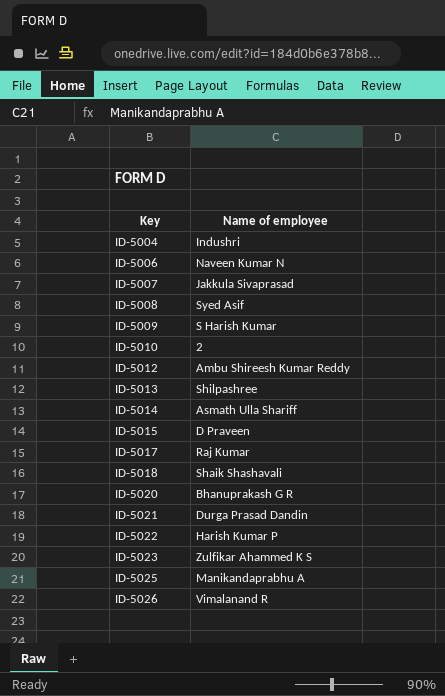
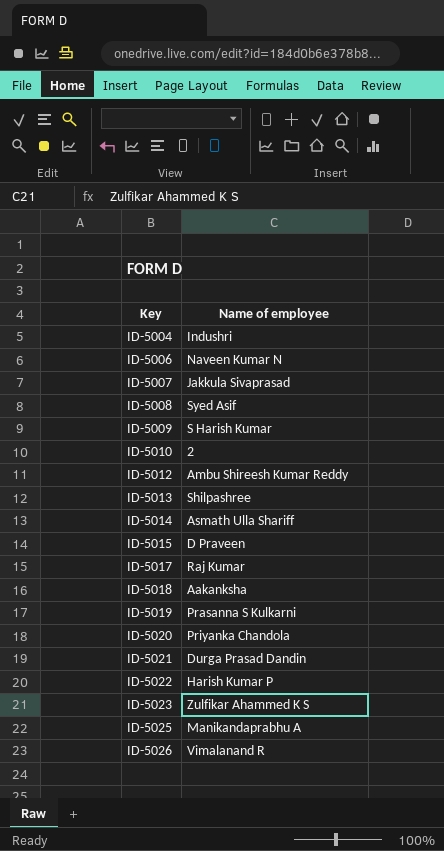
ID-5018 | Name of employee: Shaik Shashavali -> Aakanksha
row ID-5019: none -> Prasanna S Kulkarni
ID-5020 | Name of employee: Bhanuprakash G R -> Priyanka Chandola

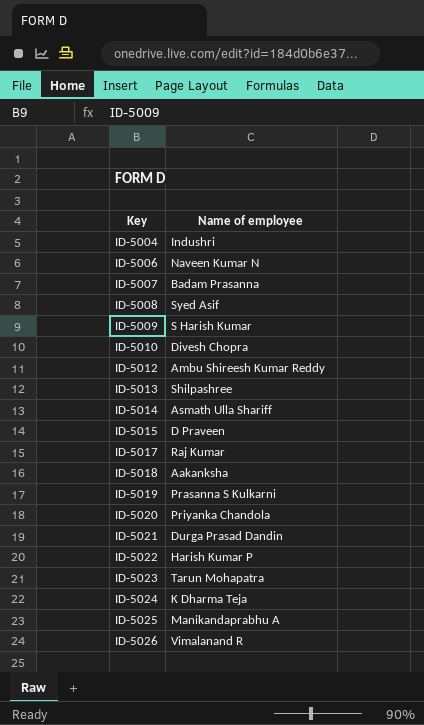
ID-5007 | Name of employee: Jakkula Sivaprasad -> Badam Prasanna
ID-5010 | Name of employee: 2 -> Divesh Chopra
ID-5023 | Name of employee: Zulfikar Ahammed K S -> Tarun Mohapatra
row ID-5024: none -> K Dharma Teja

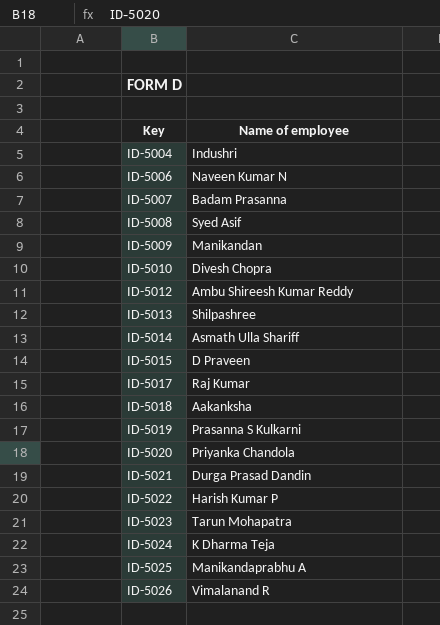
ID-5009 | Name of employee: S Harish Kumar -> Manikandan

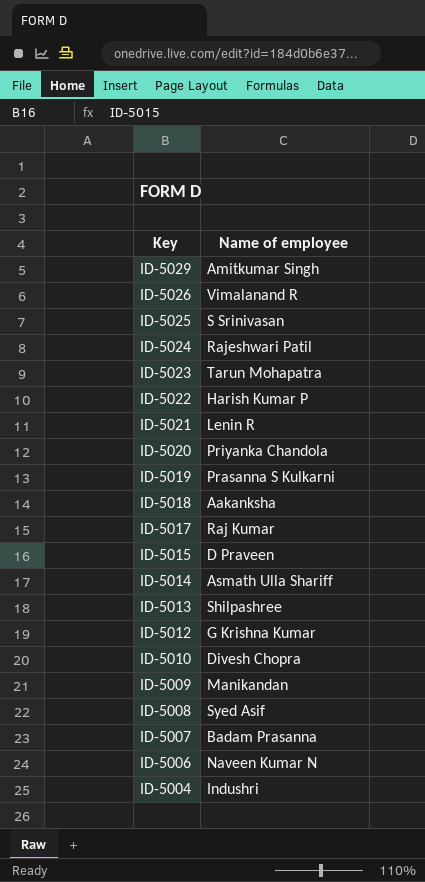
row order: Key ascending -> Key descending
row ID-5029: none -> Amitkumar Singh
ID-5025 | Name of employee: Manikandaprabhu A -> S Srinivasan
ID-5024 | Name of employee: K Dharma Teja -> Rajeshwari Patil
ID-5021 | Name of employee: Durga Prasad Dandin -> Lenin R
ID-5012 | Name of employee: Ambu Shireesh Kumar Reddy -> G Krishna Kumar

